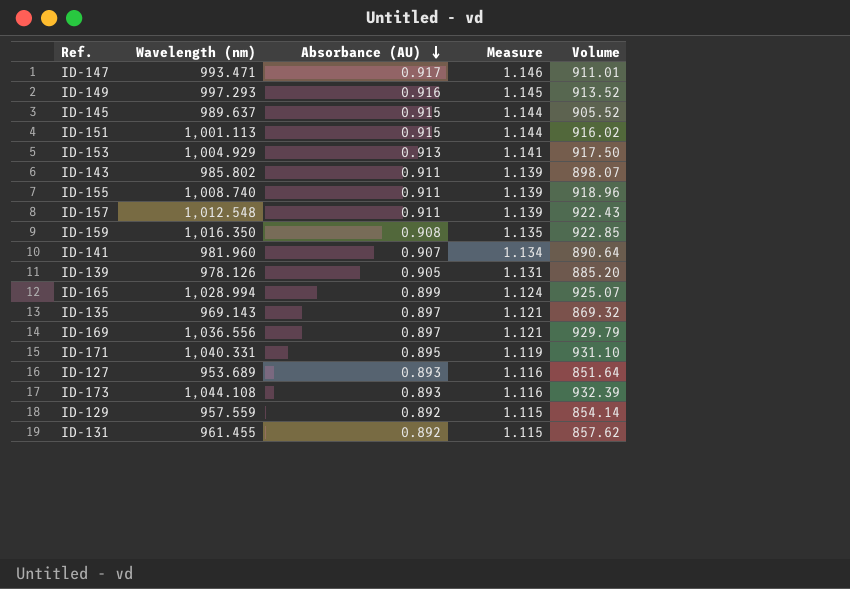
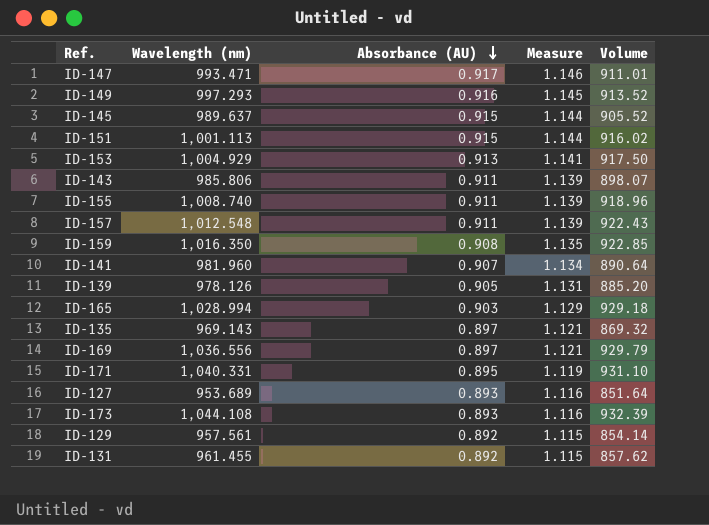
ID-143 | Wavelength (nm): 985.802 -> 985.806
ID-165 | Absorbance (AU): 0.899 -> 0.903
ID-165 | Measure: 1.124 -> 1.129
ID-165 | Volume: 925.07 -> 929.18
ID-129 | Wavelength (nm): 957.559 -> 957.561

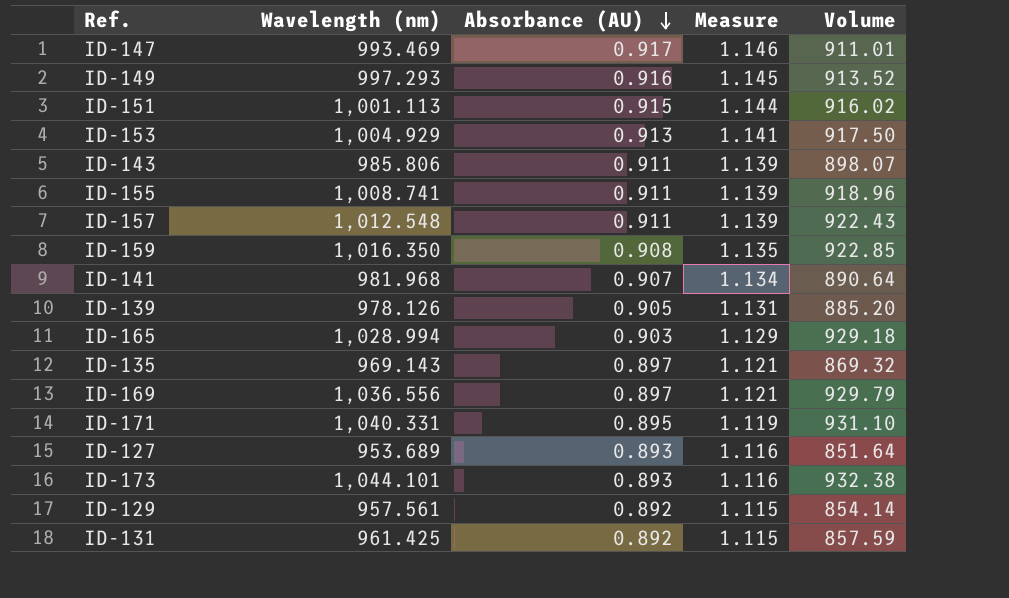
row ID-145: 989.637 | 0.915 | 1.144 | 905.52 -> none
ID-147 | Wavelength (nm): 993.471 -> 993.469
ID-155 | Wavelength (nm): 1,008.740 -> 1,008.741
ID-141 | Wavelength (nm): 981.960 -> 981.968
ID-173 | Wavelength (nm): 1,044.108 -> 1,044.101
ID-173 | Volume: 932.39 -> 932.38
ID-131 | Wavelength (nm): 961.455 -> 961.425
ID-131 | Volume: 857.62 -> 857.59

